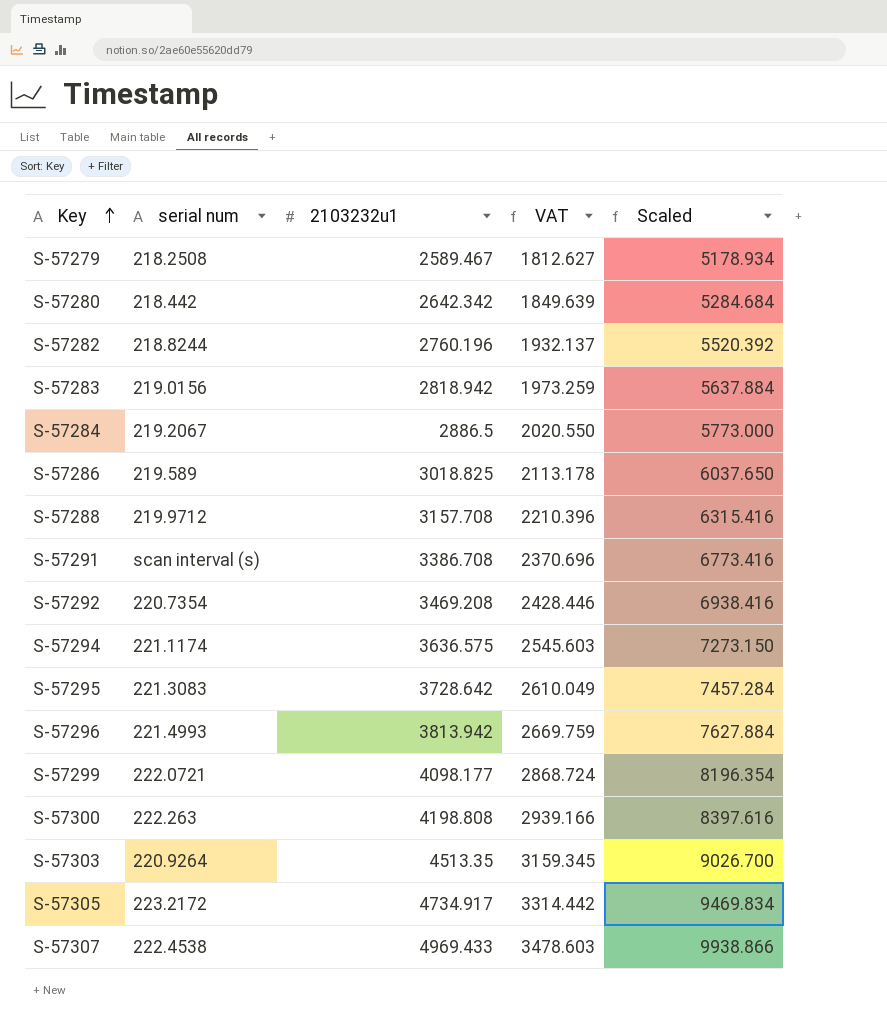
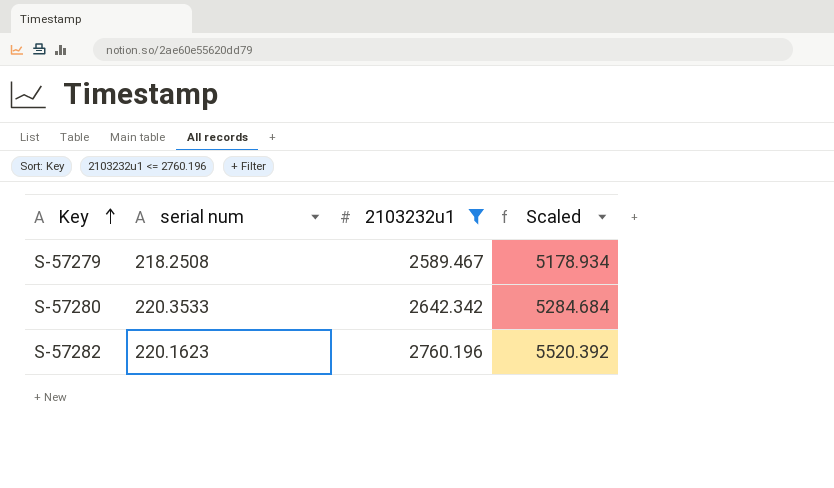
filter: none -> 2103232u1 <= 2760.196
column VAT | formula: [2103232u1] * 0.7 -> none
S-57280 | serial num: 218.442 -> 220.3533
S-57282 | serial num: 218.8244 -> 220.1623

